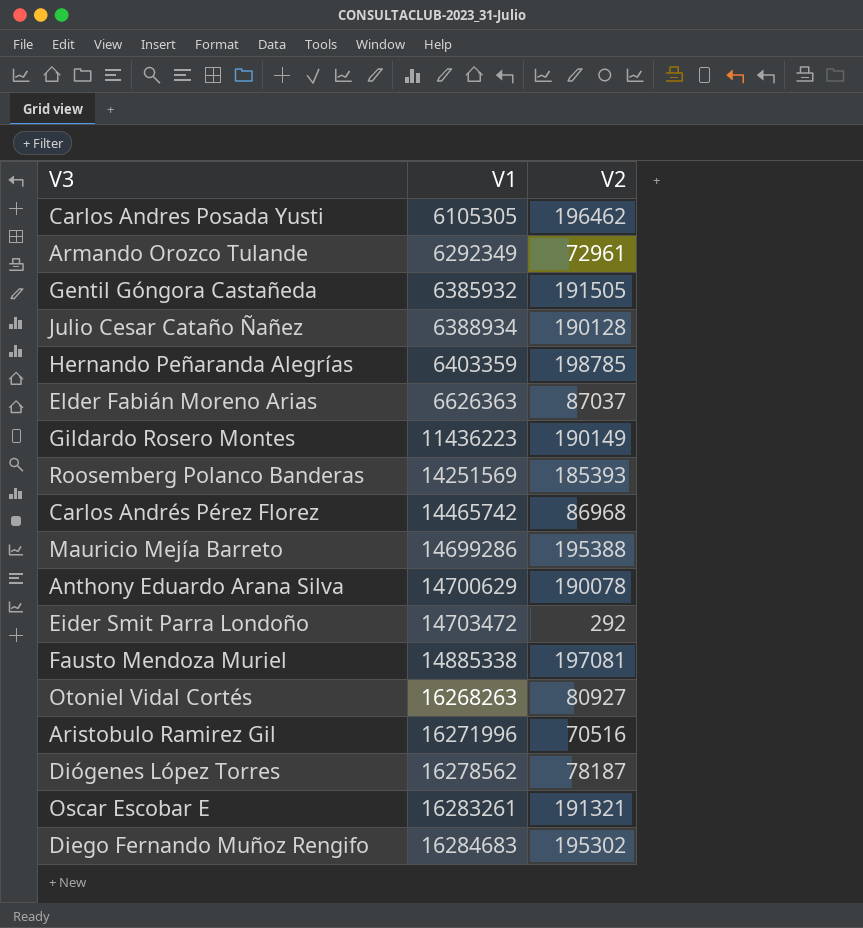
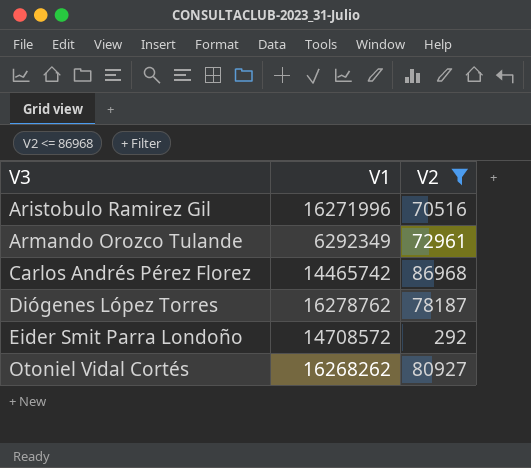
filter: none -> V2 <= 86968
row order: V1 ascending -> V3 ascending
Diógenes López Torres | V1: 16278562 -> 16278762
Eider Smit Parra Londoño | V1: 14703472 -> 14708572
Otoniel Vidal Cortés | V1: 16268263 -> 16268262

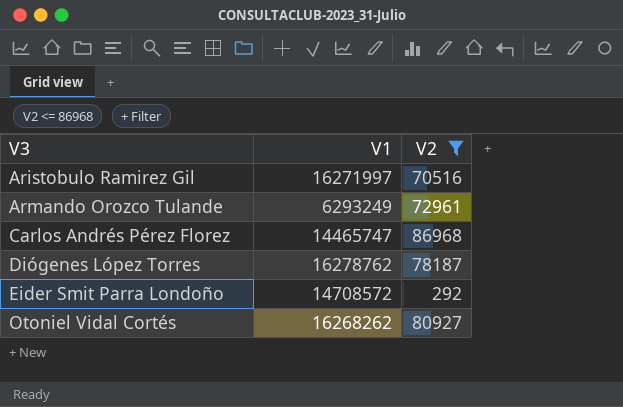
Aristobulo Ramirez Gil | V1: 16271996 -> 16271997
Armando Orozco Tulande | V1: 6292349 -> 6293249
Carlos Andrés Pérez Florez | V1: 14465742 -> 14465747

